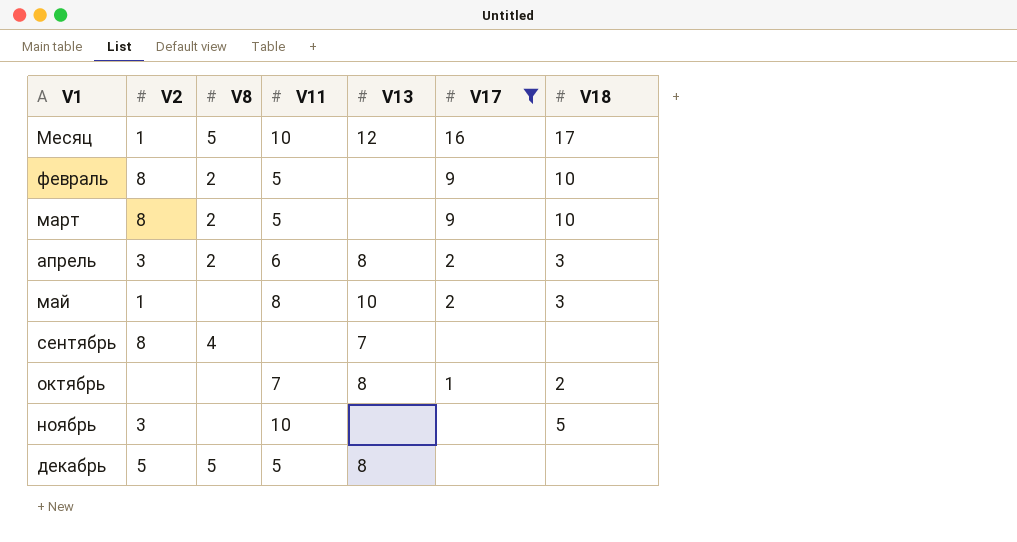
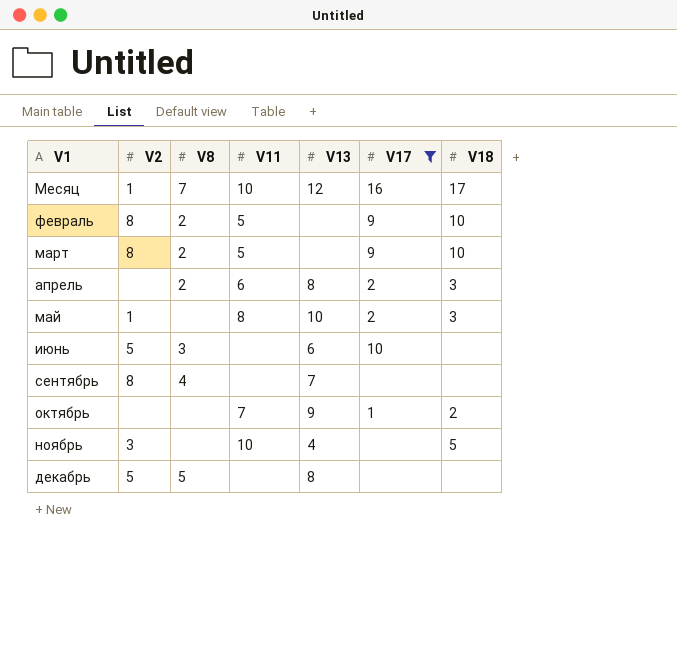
Месяц | V8: 5 -> 7
апрель | V2: 3 -> none
row июнь: none -> 5 | 3 | none | 6 | 10 | none
октябрь | V13: 8 -> 9
ноябрь | V13: none -> 4
декабрь | V11: 5 -> none

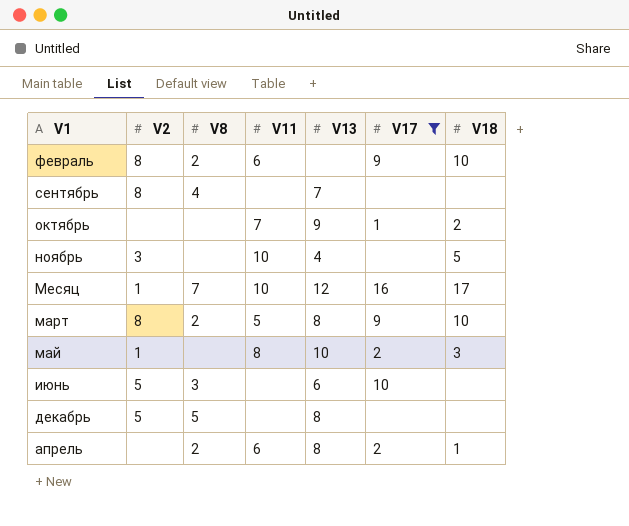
row order: none -> V1 descending
февраль | V11: 5 -> 6
март | V13: none -> 8
апрель | V18: 3 -> 1

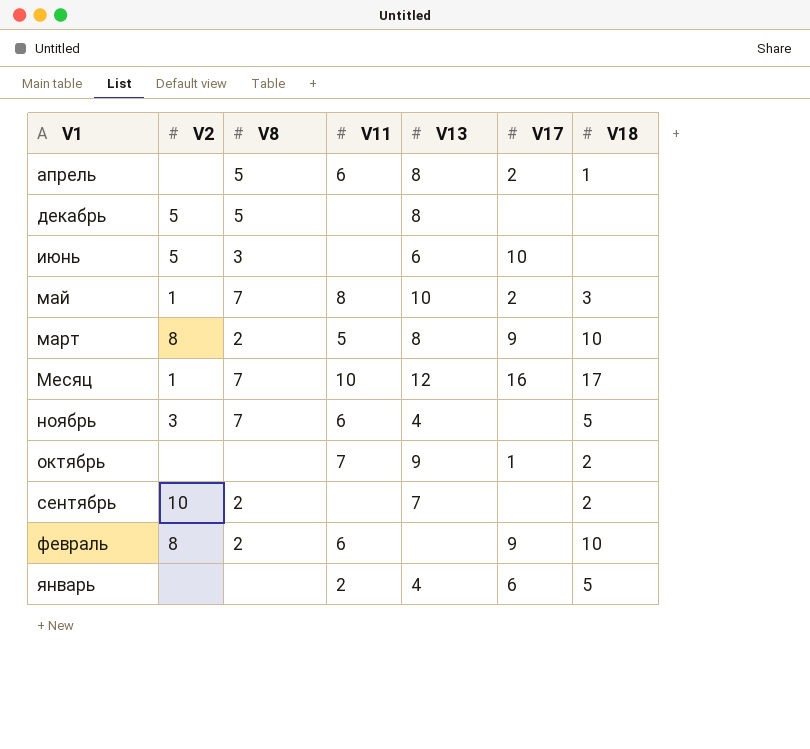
filter: V17 != 6 -> none
row order: V1 descending -> V1 ascending
апрель | V8: 2 -> 5
май | V8: none -> 7
ноябрь | V8: none -> 7
ноябрь | V11: 10 -> 6
сентябрь | V2: 8 -> 10
сентябрь | V8: 4 -> 2
сентябрь | V18: none -> 2

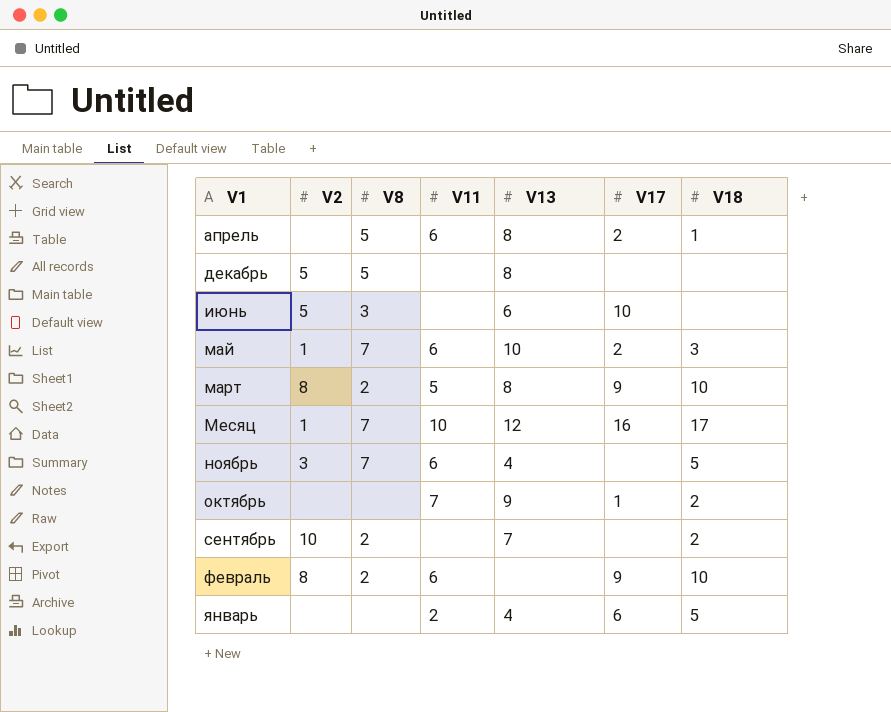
май | V11: 8 -> 6

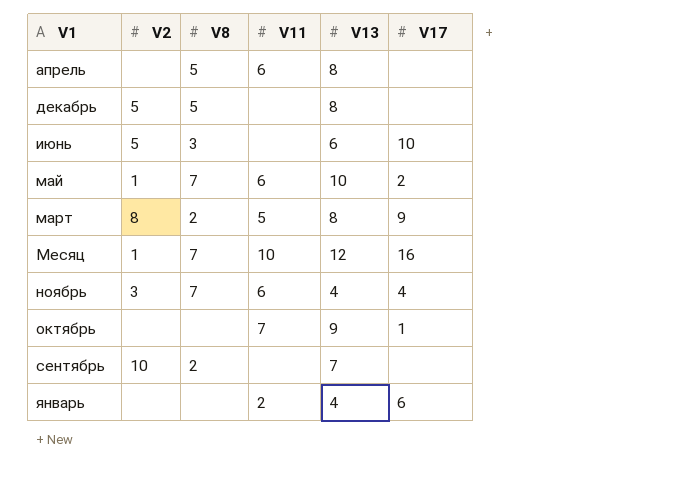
column V18 | position: 7 -> none
row февраль: 8 | 2 | 6 | none | 9 | 10 -> none
апрель | V17: 2 -> none
ноябрь | V17: none -> 4

